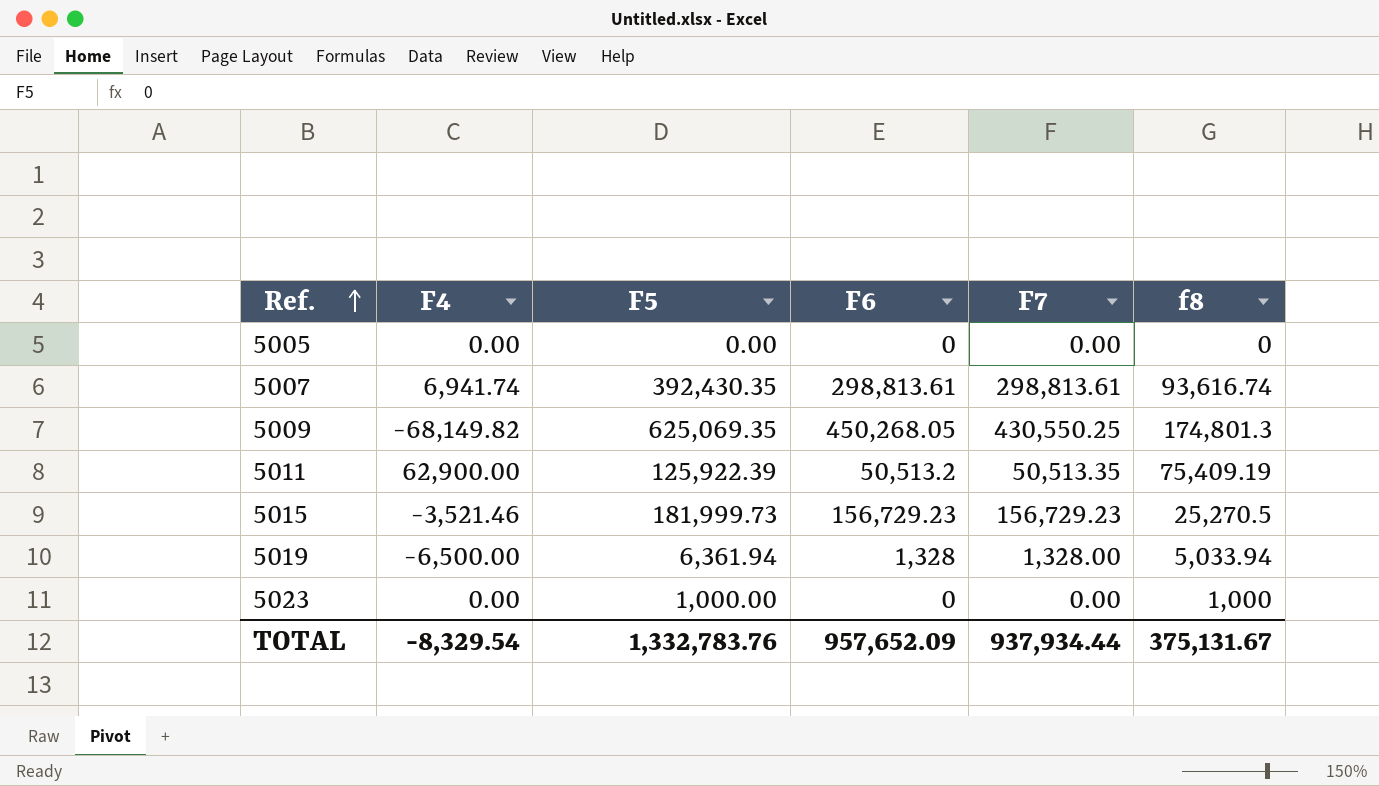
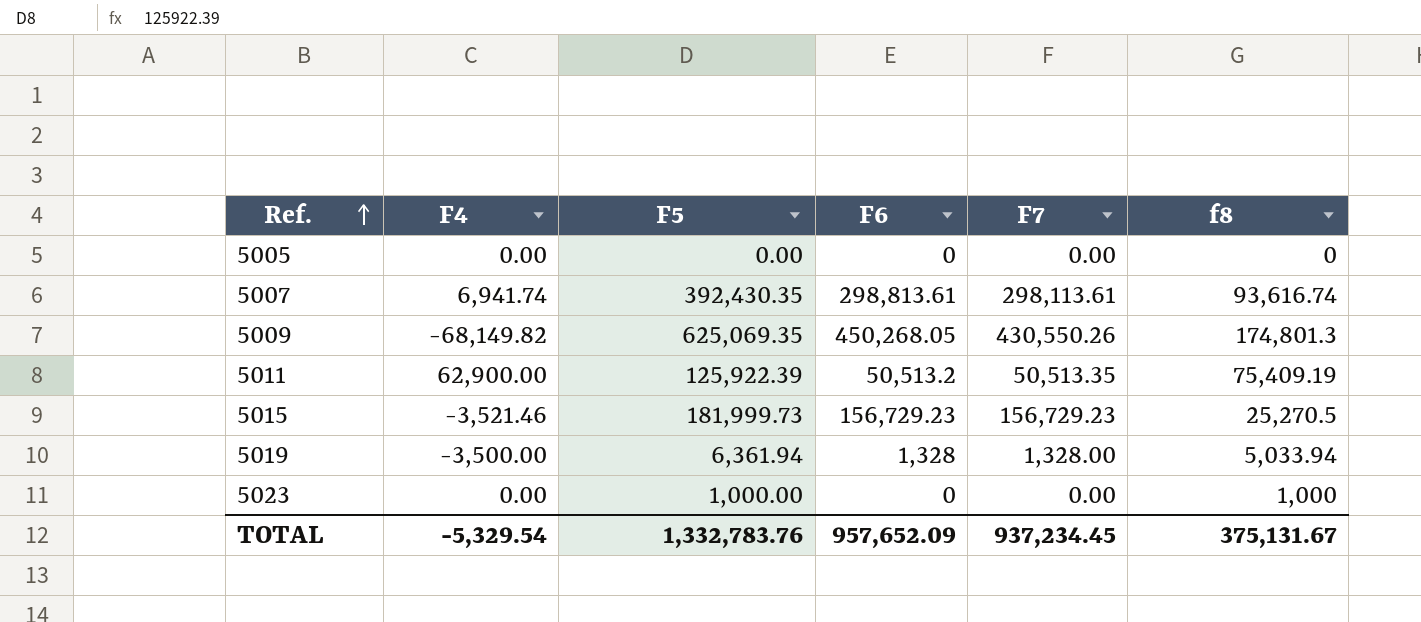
5007 | F7: 298,813.61 -> 298,113.61
5009 | F7: 430,550.25 -> 430,550.26
5019 | F4: -6,500.00 -> -3,500.00
TOTAL | F4: -8,329.54 -> -5,329.54
TOTAL | F7: 937,934.44 -> 937,234.45

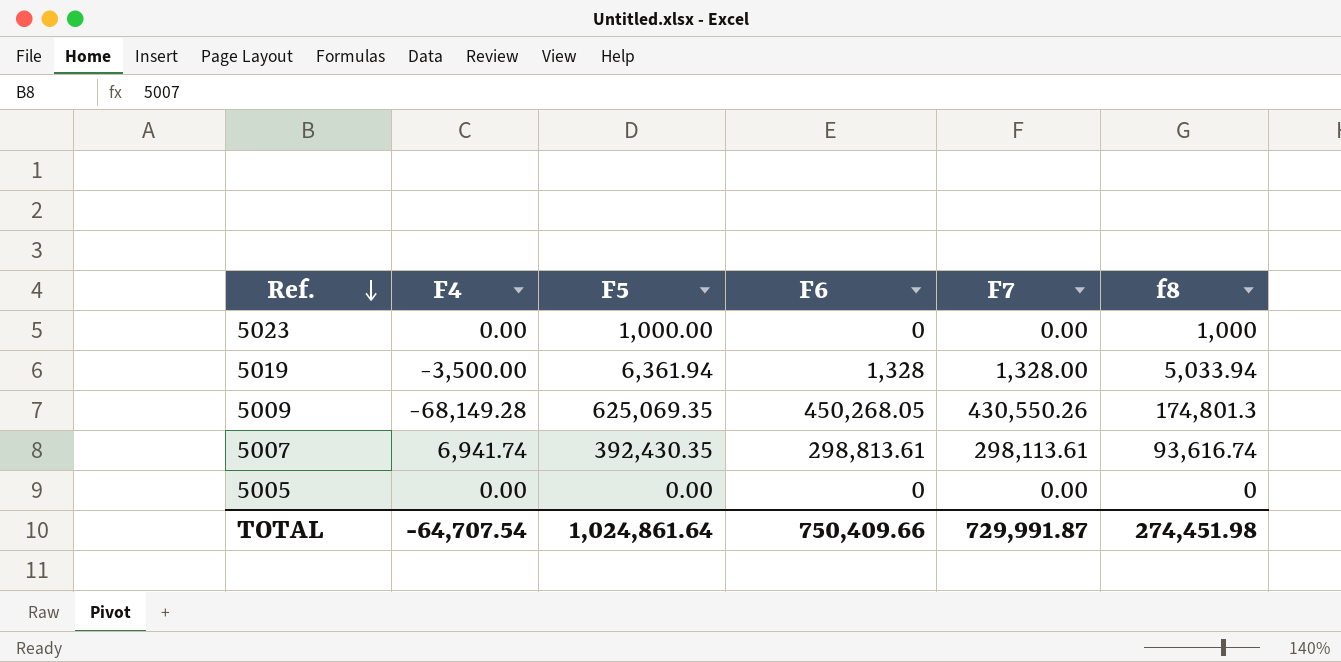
row order: Ref. ascending -> Ref. descending
row 5011: 62,900.00 | 125,922.39 | 50,513.2 | 50,513.35 | 75,409.19 -> none
row 5015: -3,521.46 | 181,999.73 | 156,729.23 | 156,729.23 | 25,270.5 -> none
5009 | F4: -68,149.82 -> -68,149.28
TOTAL | F4: -5,329.54 -> -64,707.54
TOTAL | F5: 1,332,783.76 -> 1,024,861.64
TOTAL | F6: 957,652.09 -> 750,409.66
TOTAL | F7: 937,234.45 -> 729,991.87
TOTAL | f8: 375,131.67 -> 274,451.98

